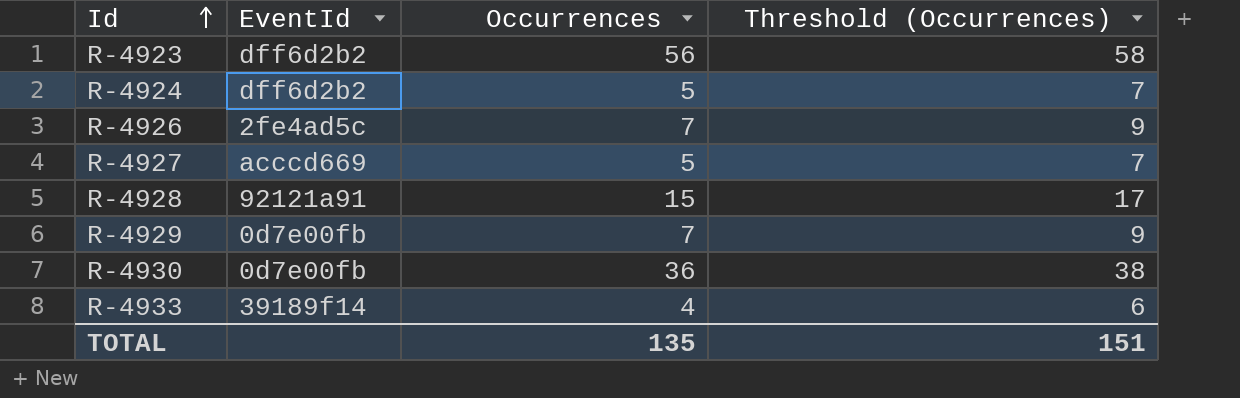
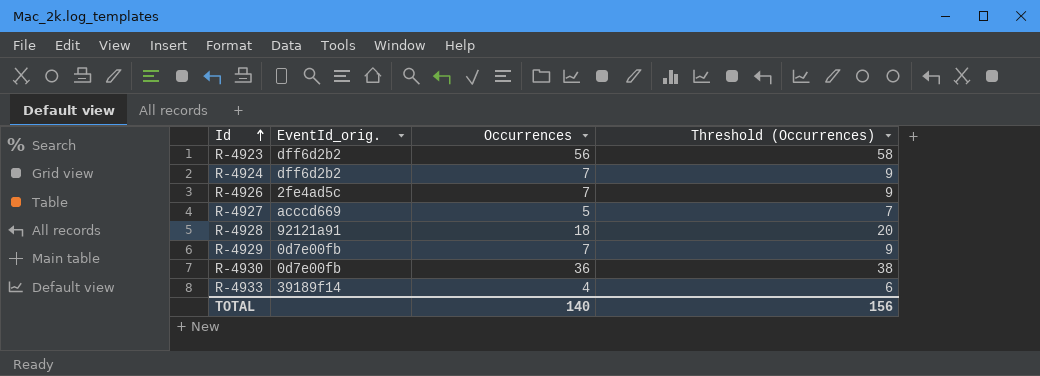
column name: EventId -> EventId_orig.
R-4924 | Occurrences: 5 -> 7
R-4924 | Threshold (Occurrences): 7 -> 9
R-4928 | Occurrences: 15 -> 18
R-4928 | Threshold (Occurrences): 17 -> 20
TOTAL | Occurrences: 135 -> 140
TOTAL | Threshold (Occurrences): 151 -> 156

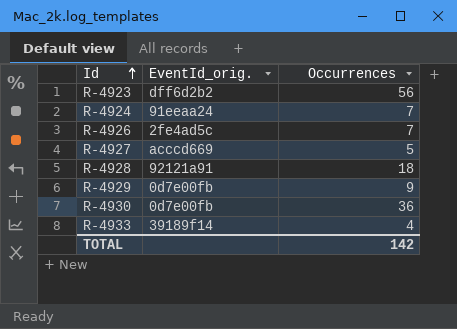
column Threshold (Occurrences) | formula: [Occurrences] + 2 -> none
R-4924 | EventId_orig.: dff6d2b2 -> 91eeaa24
R-4929 | Occurrences: 7 -> 9
TOTAL | Occurrences: 140 -> 142

